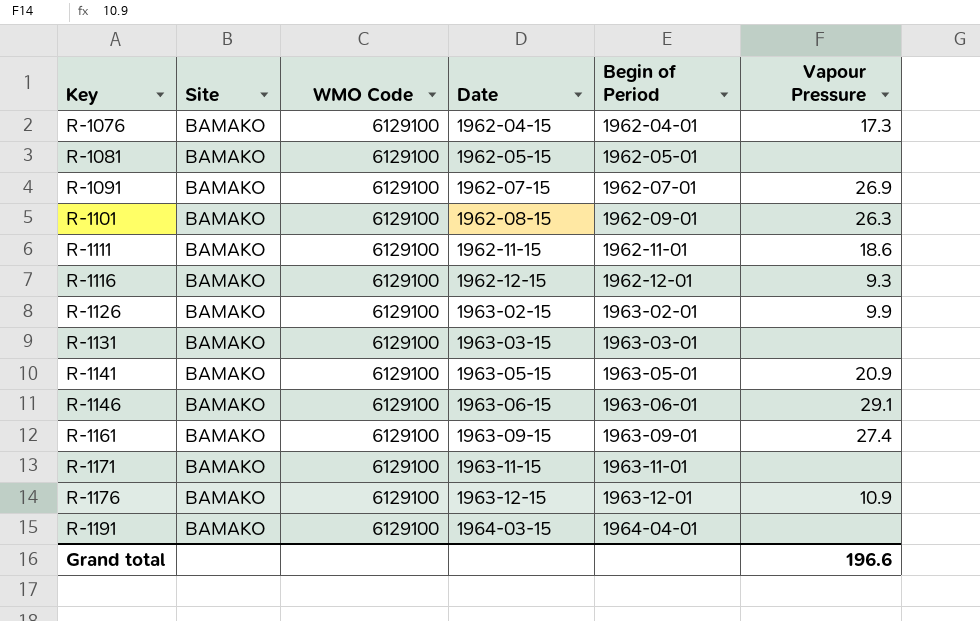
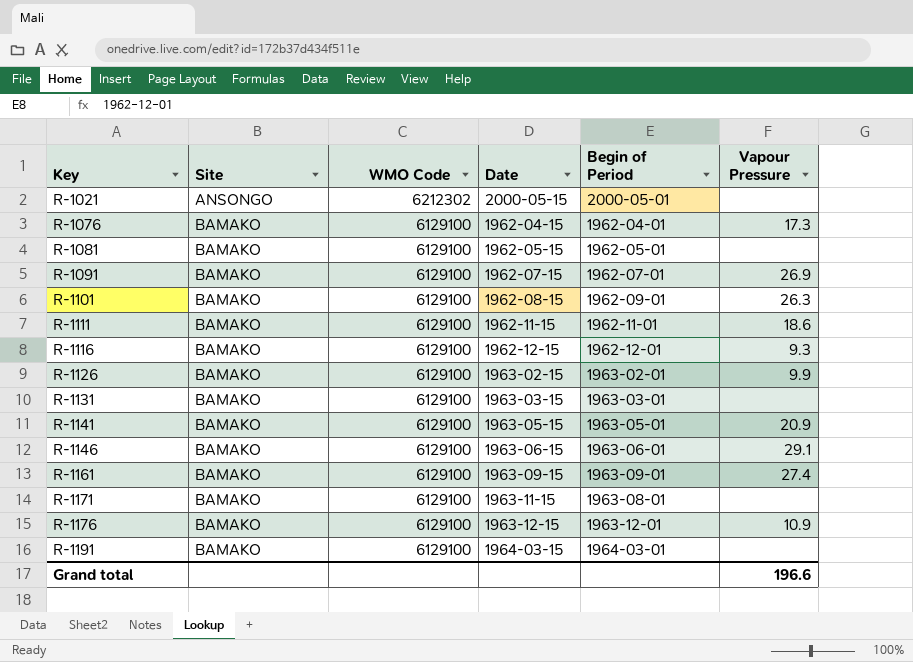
row R-1021: none -> ANSONGO | 6212302 | 2000-05-15 | 2000-05-01 | none
R-1171 | Begin of Period: 1963-11-01 -> 1963-08-01
R-1191 | Begin of Period: 1964-04-01 -> 1964-03-01

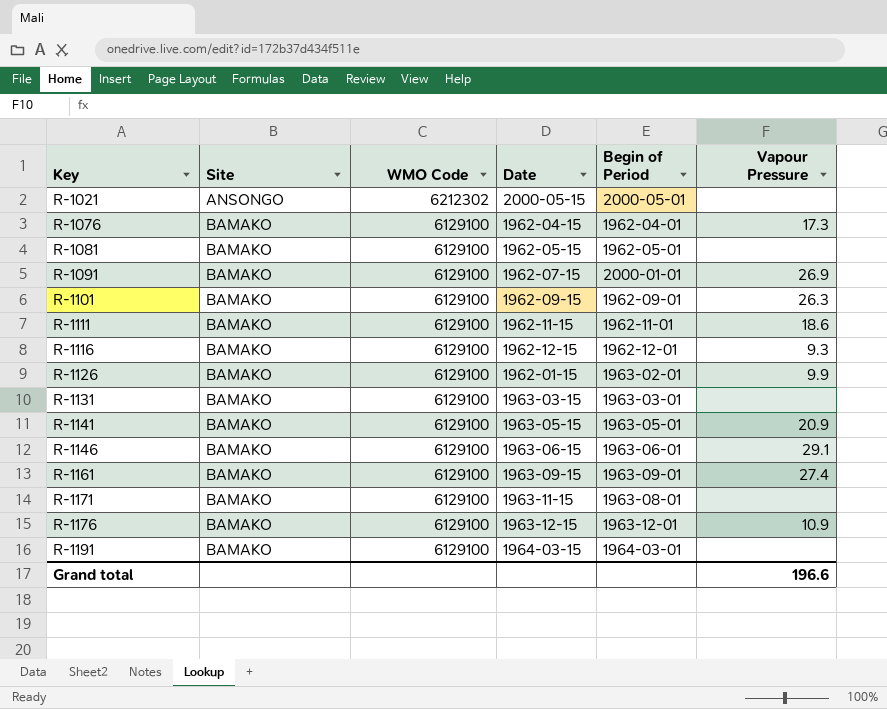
R-1091 | Begin of Period: 1962-07-01 -> 2000-01-01
R-1101 | Date: 1962-08-15 -> 1962-09-15
R-1126 | Date: 1963-02-15 -> 1962-01-15

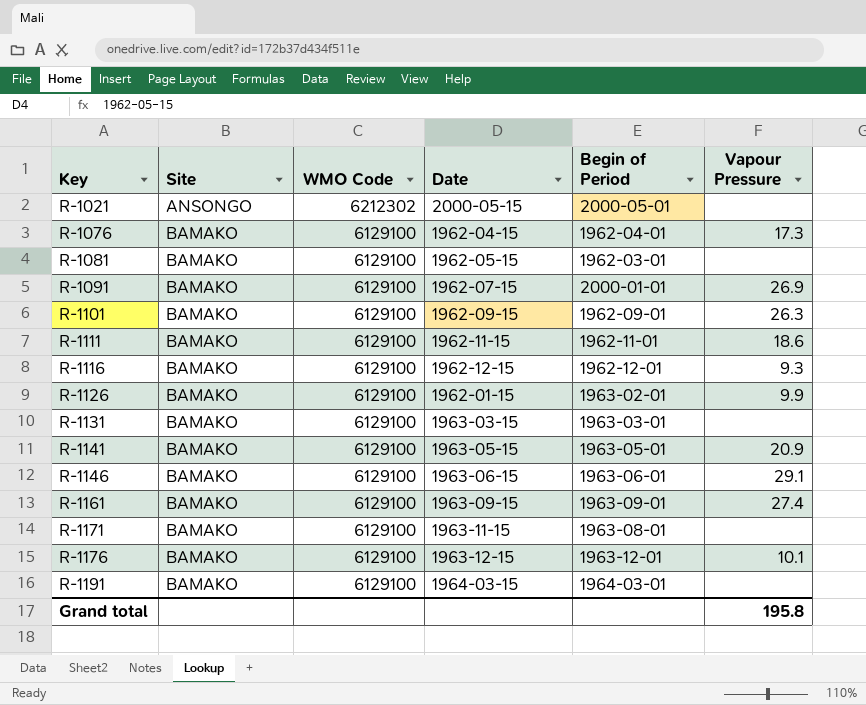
R-1081 | Begin of Period: 1962-05-01 -> 1962-03-01
R-1176 | Vapour Pressure: 10.9 -> 10.1
Grand total | Vapour Pressure: 196.6 -> 195.8

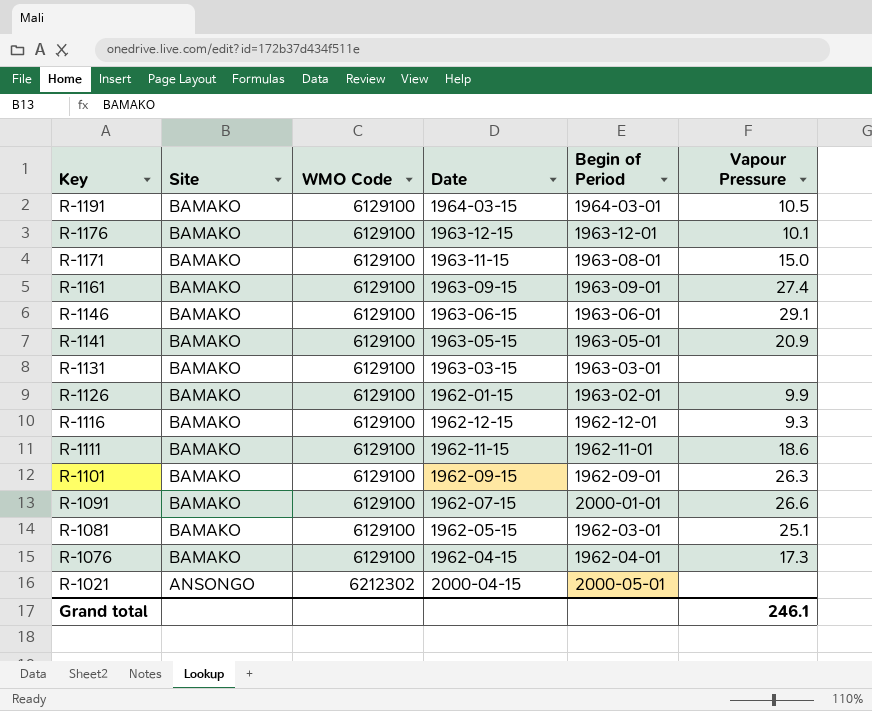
row order: Key ascending -> Key descending
R-1191 | Vapour Pressure: none -> 10.5
R-1171 | Vapour Pressure: none -> 15.0
R-1091 | Vapour Pressure: 26.9 -> 26.6
R-1081 | Vapour Pressure: none -> 25.1
R-1021 | Date: 2000-05-15 -> 2000-04-15
Grand total | Vapour Pressure: 195.8 -> 246.1

